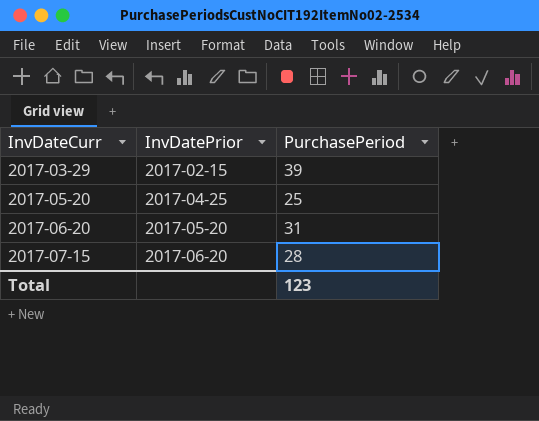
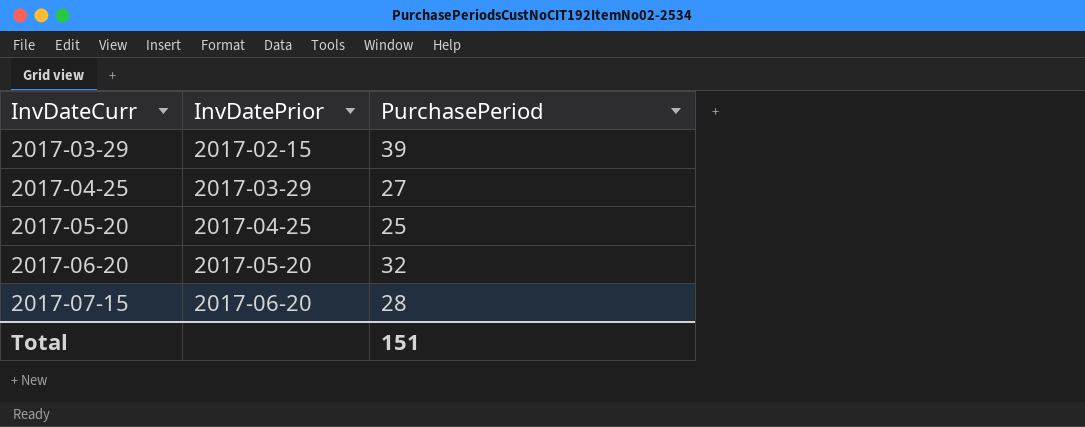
row 2017-04-25: none -> 2017-03-29 | 27
2017-06-20 | PurchasePeriod: 31 -> 32
Total | PurchasePeriod: 123 -> 151

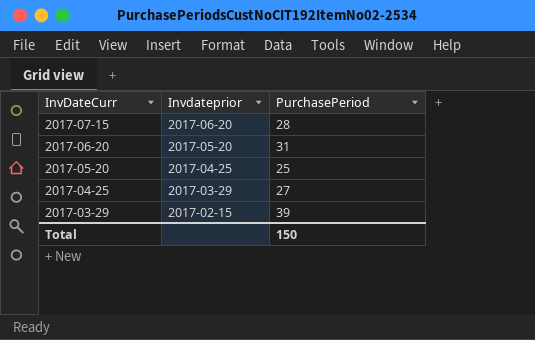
row order: InvDateCurr ascending -> InvDateCurr descending
column name: InvDatePrior -> Invdateprior
2017-06-20 | PurchasePeriod: 32 -> 31
Total | PurchasePeriod: 151 -> 150

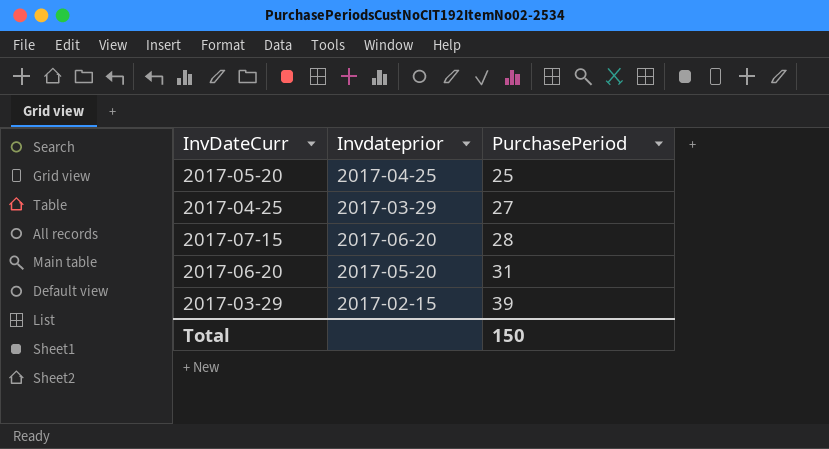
row order: InvDateCurr descending -> PurchasePeriod ascending

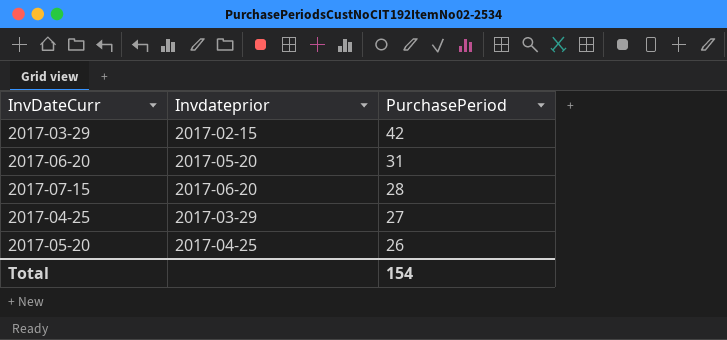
row order: PurchasePeriod ascending -> PurchasePeriod descending
2017-03-29 | PurchasePeriod: 39 -> 42
2017-05-20 | PurchasePeriod: 25 -> 26
Total | PurchasePeriod: 150 -> 154

